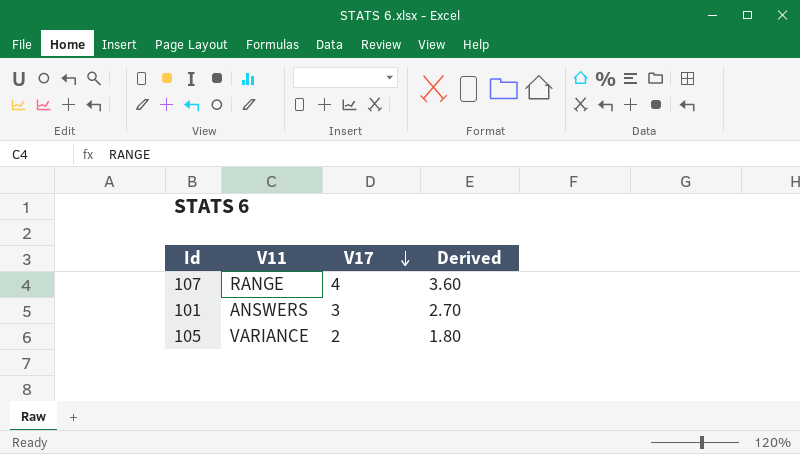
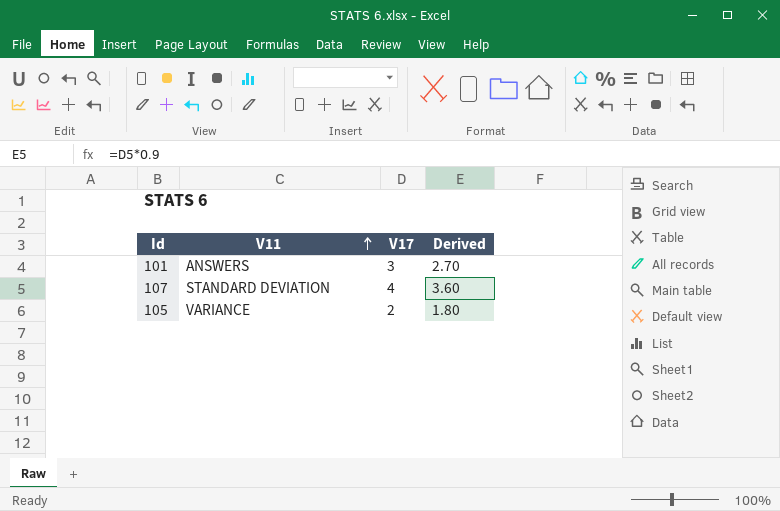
row order: V17 descending -> V11 ascending
107 | V11: RANGE -> STANDARD DEVIATION

